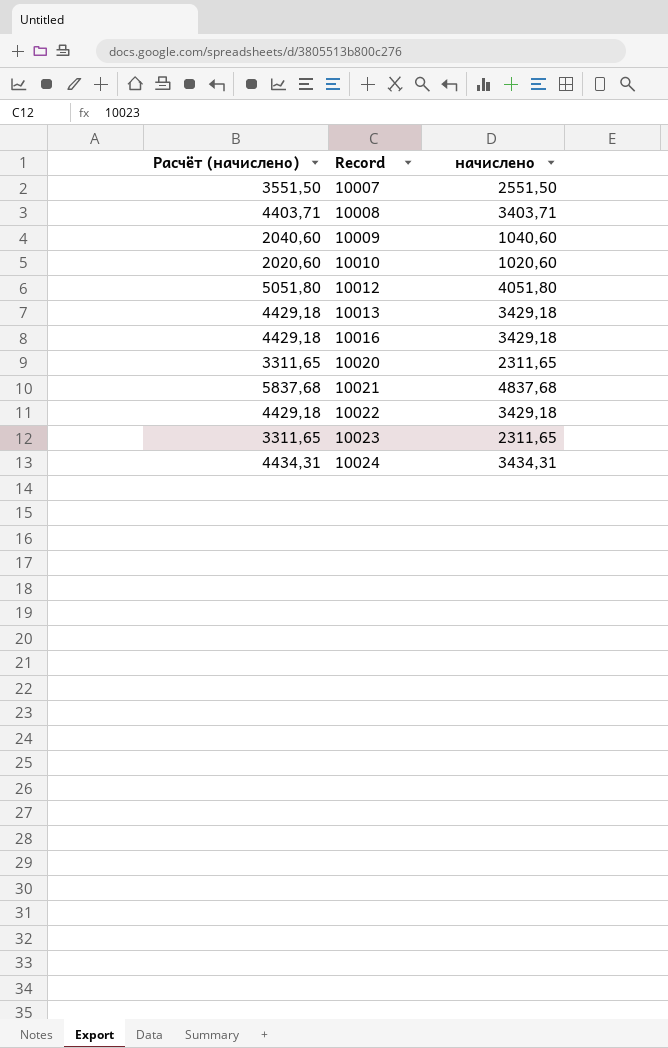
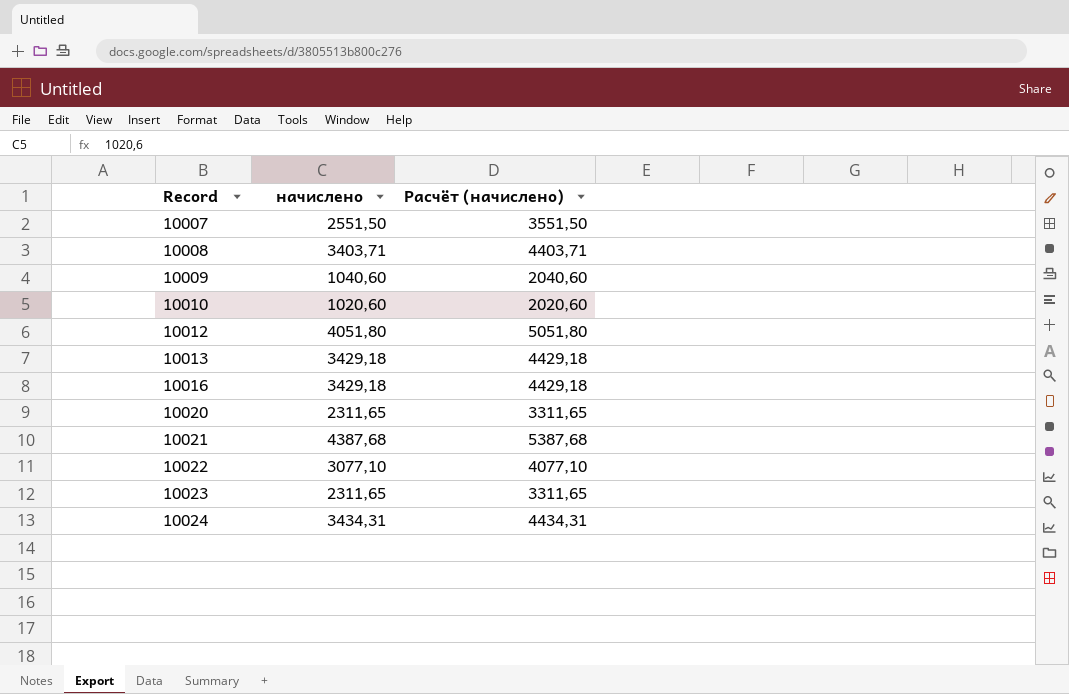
column Расчёт (начислено) | position: 1 -> 3
10021 | начислено: 4837,68 -> 4387,68
10021 | Расчёт (начислено): 5837,68 -> 5387,68
10022 | начислено: 3429,18 -> 3077,10
10022 | Расчёт (начислено): 4429,18 -> 4077,10

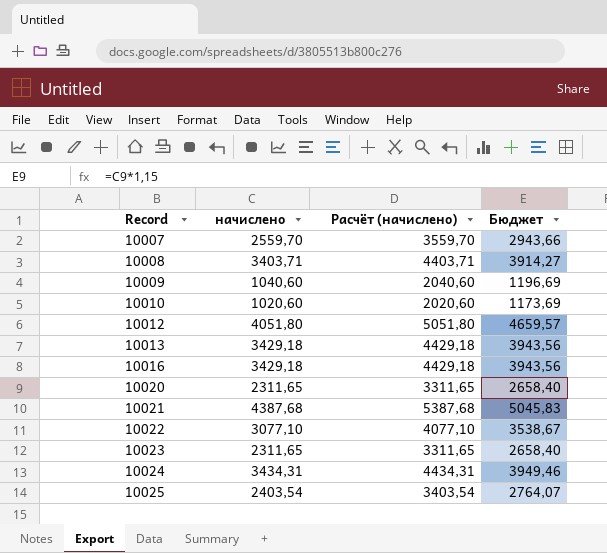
column Бюджет | formula: none -> [начислено] * 1,15
10007 | начислено: 2551,50 -> 2559,70
10007 | Расчёт (начислено): 3551,50 -> 3559,70
row 10025: none -> 2403,54 | 3403,54 | 2764,07

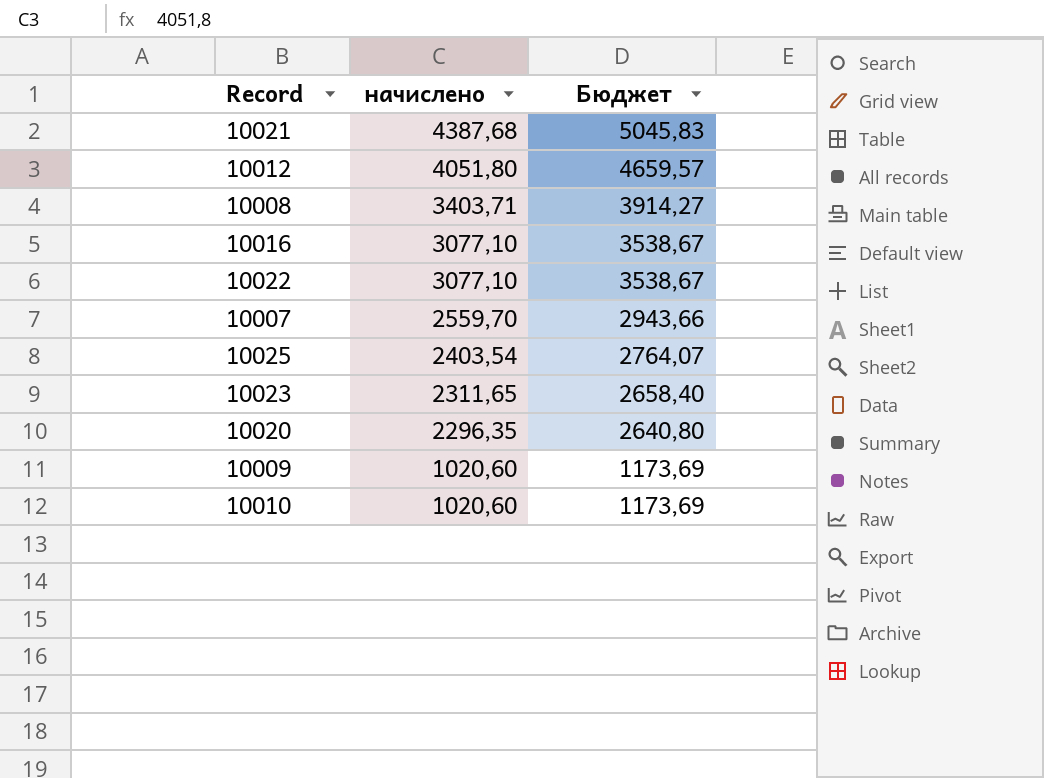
row order: Record ascending -> начислено descending
column Расчёт (начислено) | formula: [начислено] + 1000 -> none
row 10013: 3429,18 | 4429,18 | 3943,56 -> none
row 10024: 3434,31 | 4434,31 | 3949,46 -> none
10016 | начислено: 3429,18 -> 3077,10
10016 | Бюджет: 3943,56 -> 3538,67
10020 | начислено: 2311,65 -> 2296,35
10020 | Бюджет: 2658,40 -> 2640,80
10009 | начислено: 1040,60 -> 1020,60
10009 | Бюджет: 1196,69 -> 1173,69

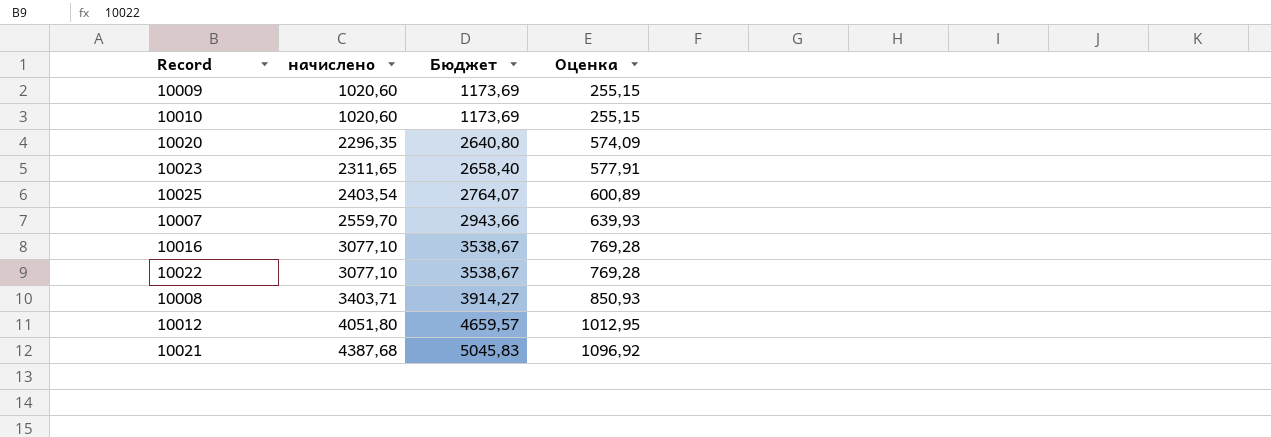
row order: начислено descending -> начислено ascending
column Оценка | formula: none -> [начислено] * 0,25

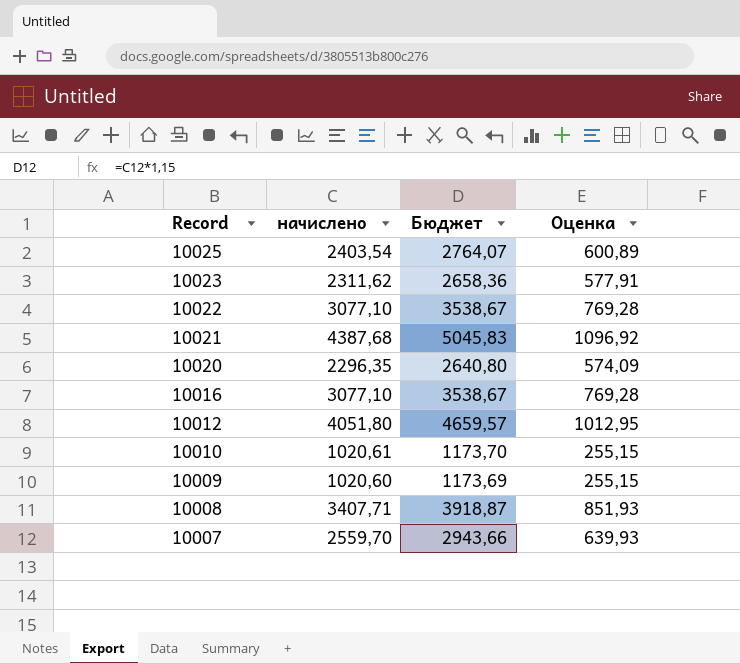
row order: начислено ascending -> Record descending
10023 | начислено: 2311,65 -> 2311,62
10023 | Бюджет: 2658,40 -> 2658,36
10010 | начислено: 1020,60 -> 1020,61
10010 | Бюджет: 1173,69 -> 1173,70
10008 | начислено: 3403,71 -> 3407,71
10008 | Бюджет: 3914,27 -> 3918,87
10008 | Оценка: 850,93 -> 851,93

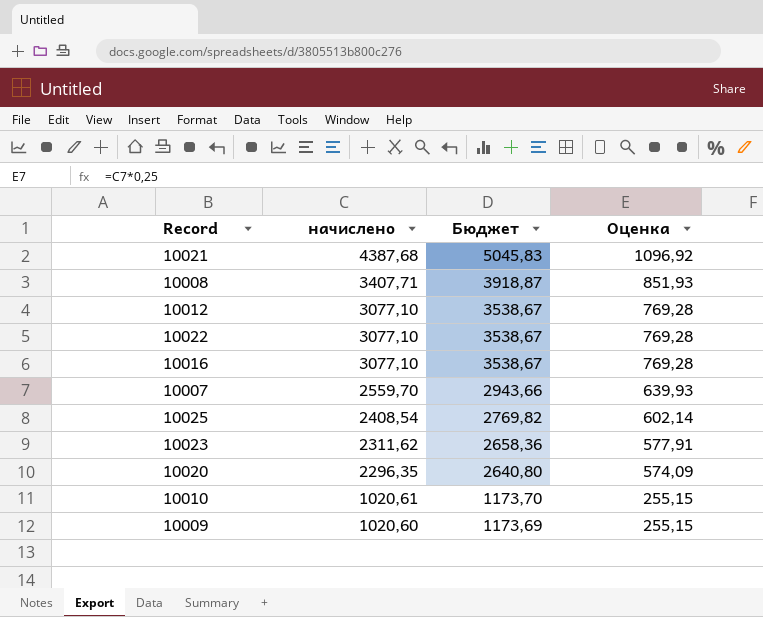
row order: Record descending -> начислено descending
10012 | начислено: 4051,80 -> 3077,10
10012 | Бюджет: 4659,57 -> 3538,67
10012 | Оценка: 1012,95 -> 769,28
10025 | начислено: 2403,54 -> 2408,54
10025 | Бюджет: 2764,07 -> 2769,82
10025 | Оценка: 600,89 -> 602,14

